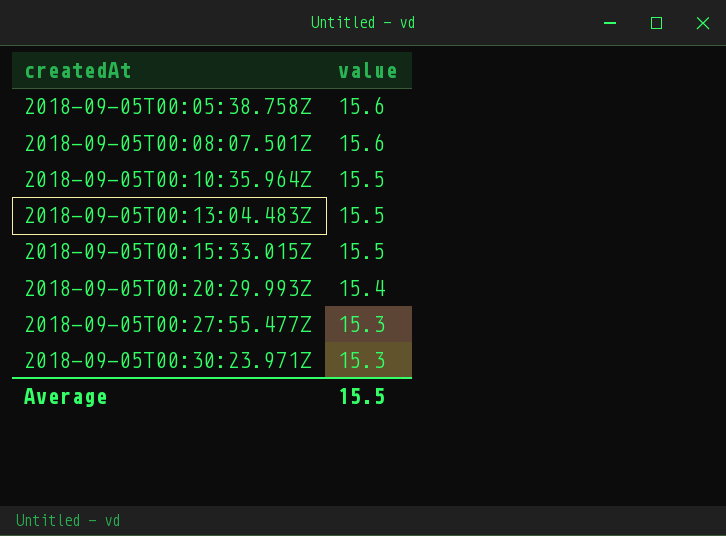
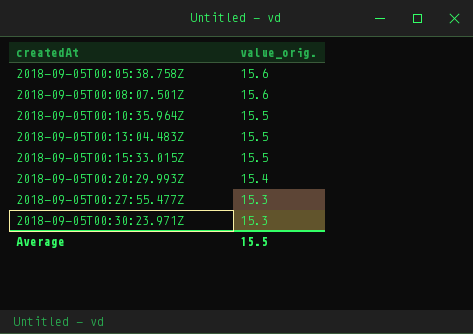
column name: value -> value_orig.

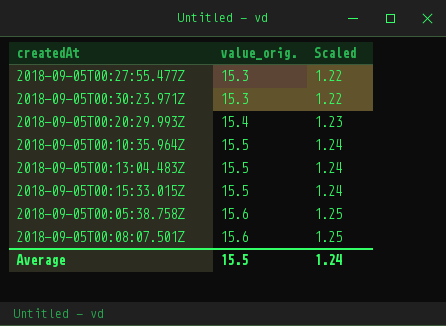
row order: createdAt ascending -> value_orig. ascending
column Scaled | formula: none -> [value_orig.] * 0.08

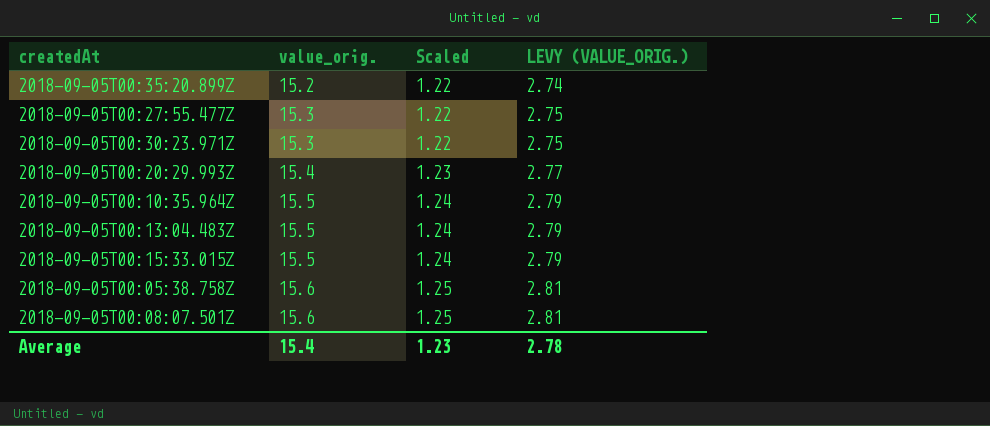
column LEVY (VALUE_ORIG.) | formula: none -> [value_orig.] * 0.18
row 2018-09-05T00:35:20.899Z: none -> 15.2 | 1.22 | 2.74
Average | value_orig.: 15.5 -> 15.4
Average | Scaled: 1.24 -> 1.23

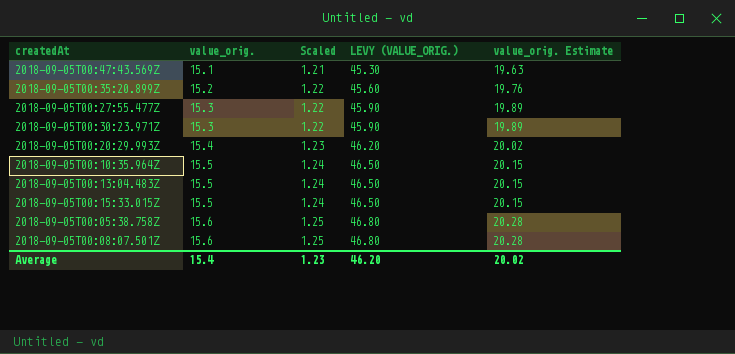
column LEVY (VALUE_ORIG.) | formula: [value_orig.] * 0.18 -> [value_orig.] * 3
column value_orig. Estimate | formula: none -> [value_orig.] * 1.3
row 2018-09-05T00:47:43.569Z: none -> 15.1 | 1.21 | 45.30 | 19.63
Average | LEVY (VALUE_ORIG.): 2.78 -> 46.20

